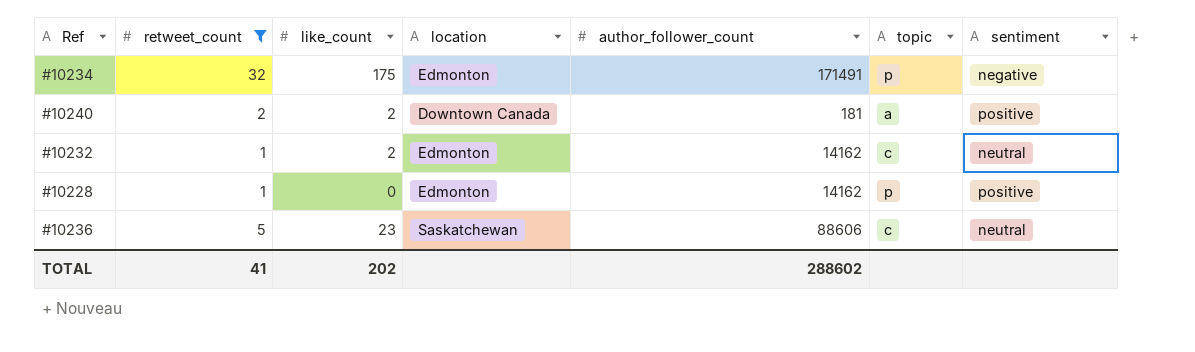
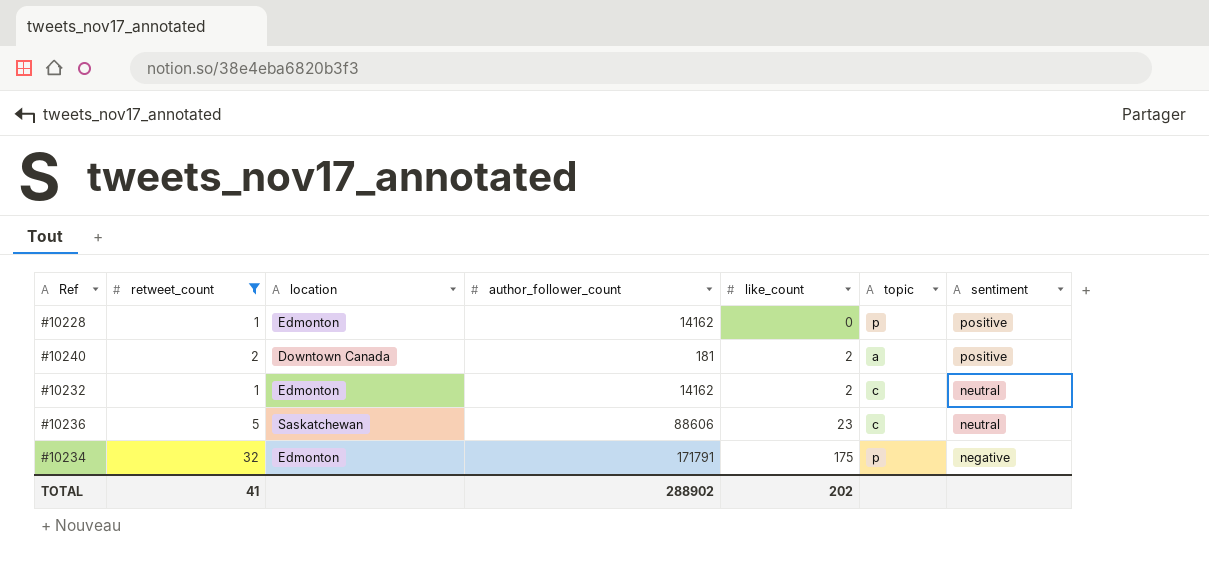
row order: none -> like_count ascending
column like_count | position: 3 -> 5
#10234 | author_follower_count: 171491 -> 171791
TOTAL | author_follower_count: 288602 -> 288902

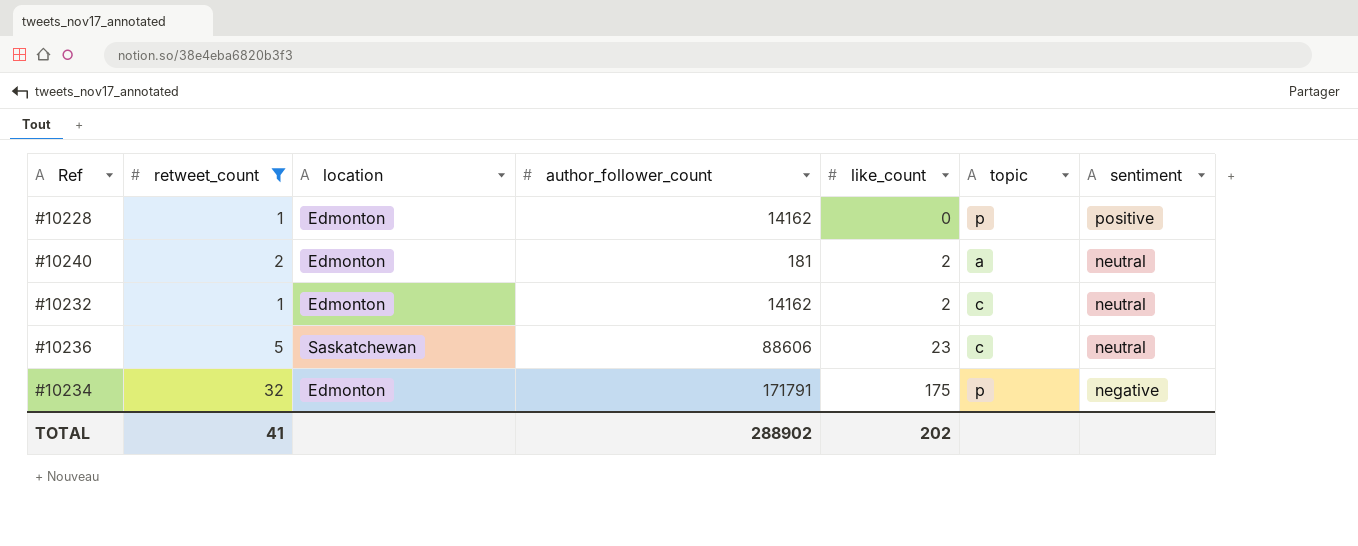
#10240 | location: Downtown Canada -> Edmonton
#10240 | sentiment: positive -> neutral

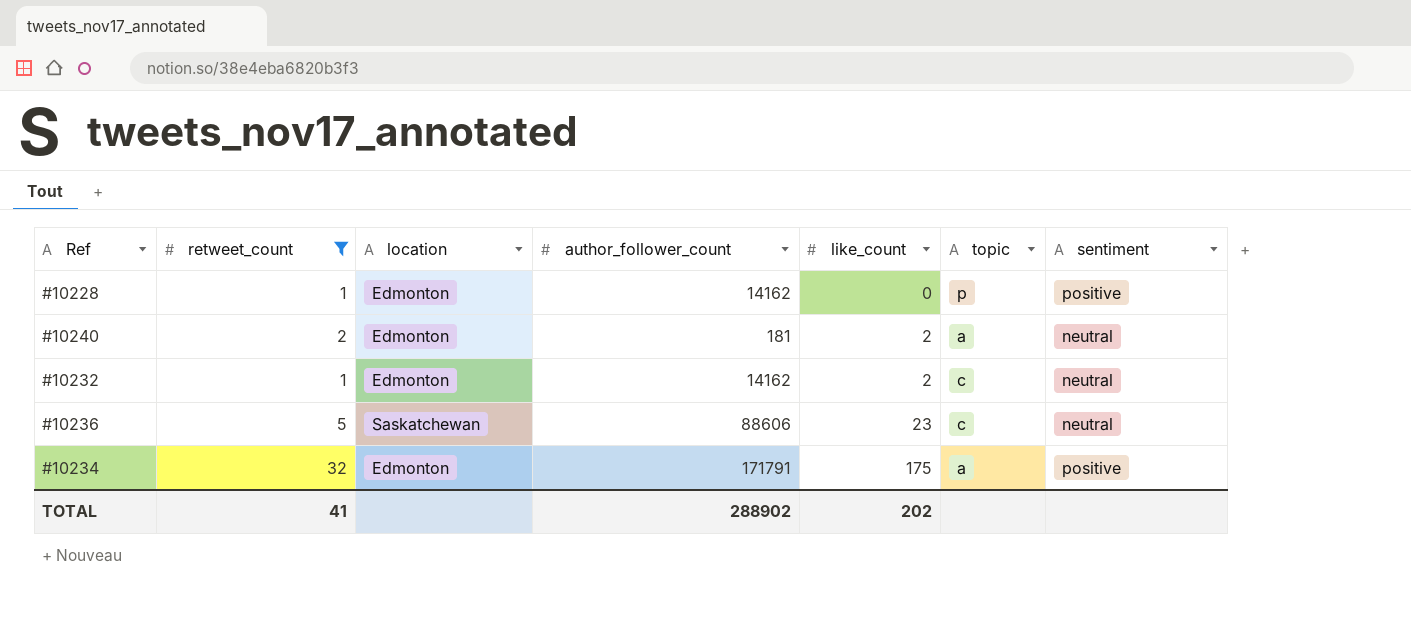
#10234 | topic: p -> a
#10234 | sentiment: negative -> positive

